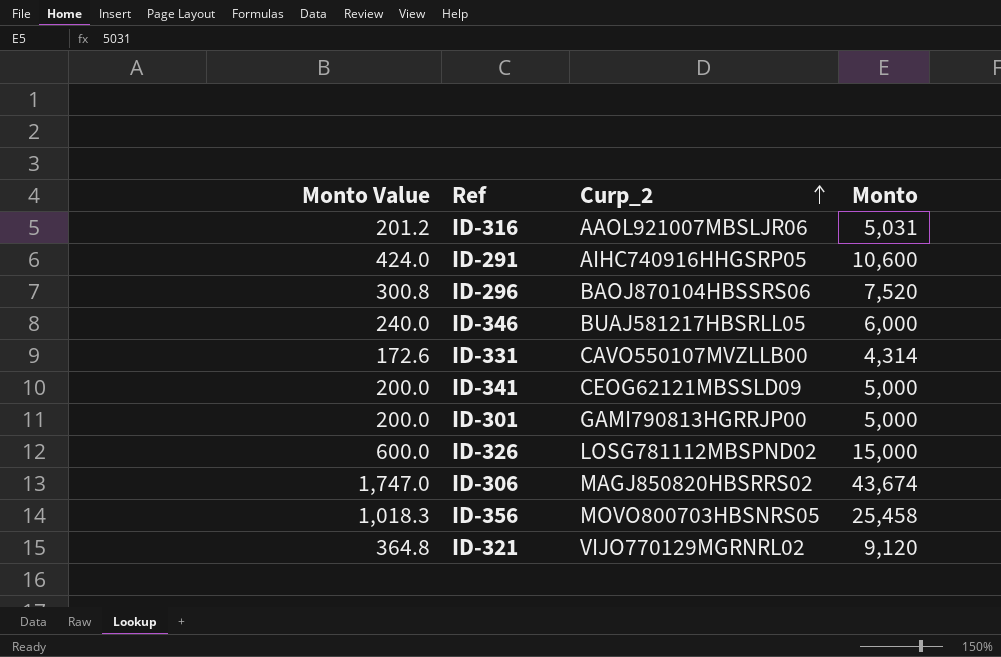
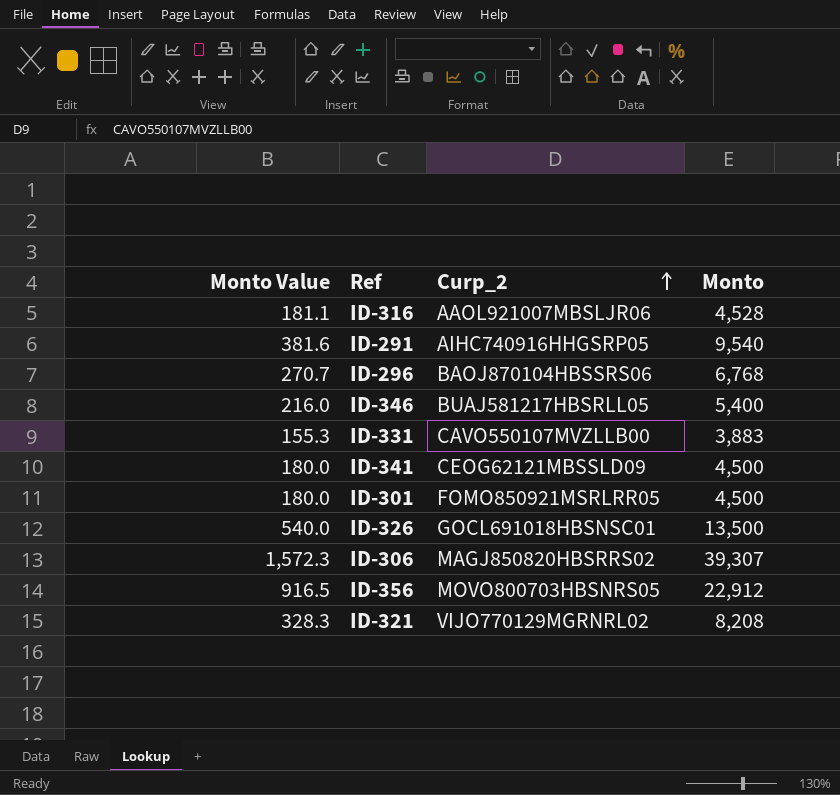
ID-316 | Monto Value: 201.2 -> 181.1
ID-316 | Monto: 5,031 -> 4,528
ID-291 | Monto Value: 424.0 -> 381.6
ID-291 | Monto: 10,600 -> 9,540
ID-296 | Monto Value: 300.8 -> 270.7
ID-296 | Monto: 7,520 -> 6,768
ID-346 | Monto Value: 240.0 -> 216.0
ID-346 | Monto: 6,000 -> 5,400
ID-331 | Monto Value: 172.6 -> 155.3
ID-331 | Monto: 4,314 -> 3,883
ID-341 | Monto Value: 200.0 -> 180.0
ID-341 | Monto: 5,000 -> 4,500
ID-301 | Monto Value: 200.0 -> 180.0
ID-301 | Curp_2: GAMI790813HGRRJP00 -> FOMO850921MSRLRR05
ID-301 | Monto: 5,000 -> 4,500
ID-326 | Monto Value: 600.0 -> 540.0
ID-326 | Curp_2: LOSG781112MBSPND02 -> GOCL691018HBSNSC01
ID-326 | Monto: 15,000 -> 13,500
ID-306 | Monto Value: 1,747.0 -> 1,572.3
ID-306 | Monto: 43,674 -> 39,307
ID-356 | Monto Value: 1,018.3 -> 916.5
ID-356 | Monto: 25,458 -> 22,912
ID-321 | Monto Value: 364.8 -> 328.3
ID-321 | Monto: 9,120 -> 8,208

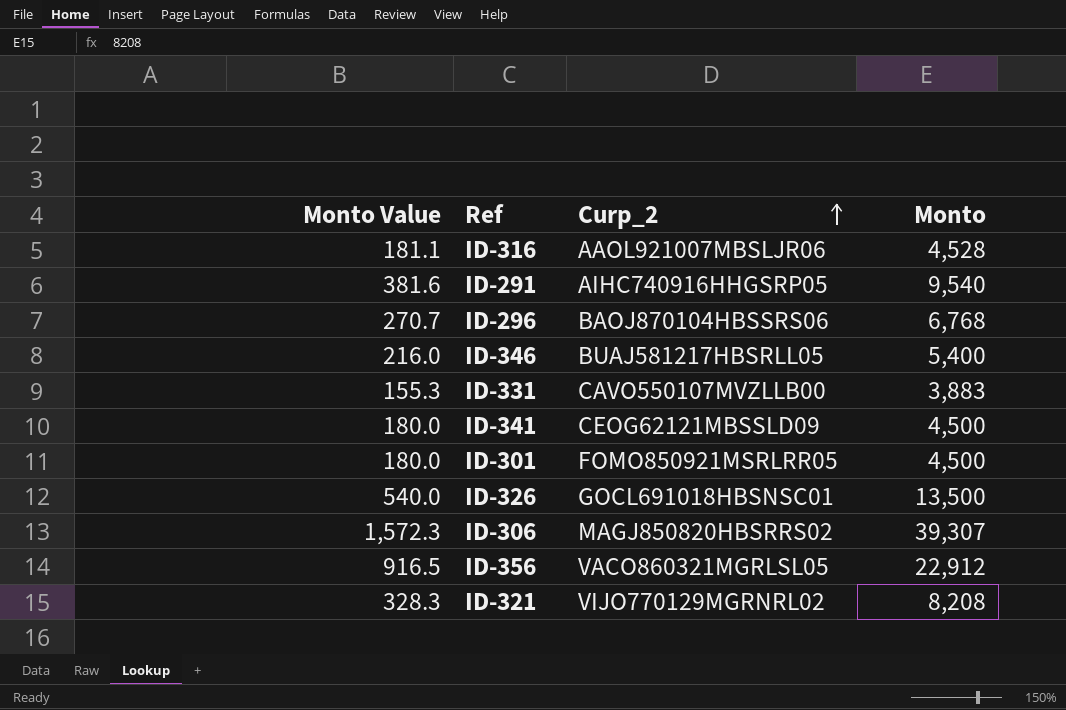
ID-356 | Curp_2: MOVO800703HBSNRS05 -> VACO860321MGRLSL05

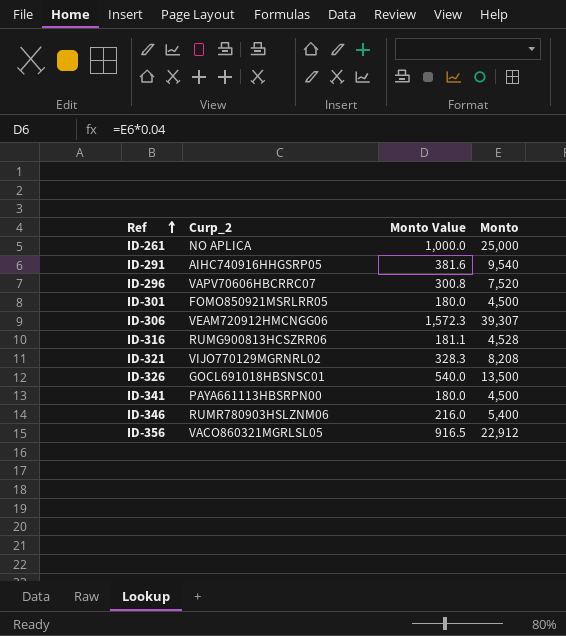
row order: Curp_2 ascending -> Ref ascending
column Monto Value | position: 1 -> 3
row ID-331: 155.3 | CAVO550107MVZLLB00 | 3,883 -> none
row ID-261: none -> NO APLICA | 1,000.0 | 25,000
ID-296 | Curp_2: BAOJ870104HBSSRS06 -> VAPV70606HBCRRC07
ID-296 | Monto Value: 270.7 -> 300.8
ID-296 | Monto: 6,768 -> 7,520
ID-306 | Curp_2: MAGJ850820HBSRRS02 -> VEAM720912HMCNGG06
ID-316 | Curp_2: AAOL921007MBSLJR06 -> RUMG900813HCSZRR06
ID-341 | Curp_2: CEOG62121MBSSLD09 -> PAYA661113HBSRPN00
ID-346 | Curp_2: BUAJ581217HBSRLL05 -> RUMR780903HSLZNM06

